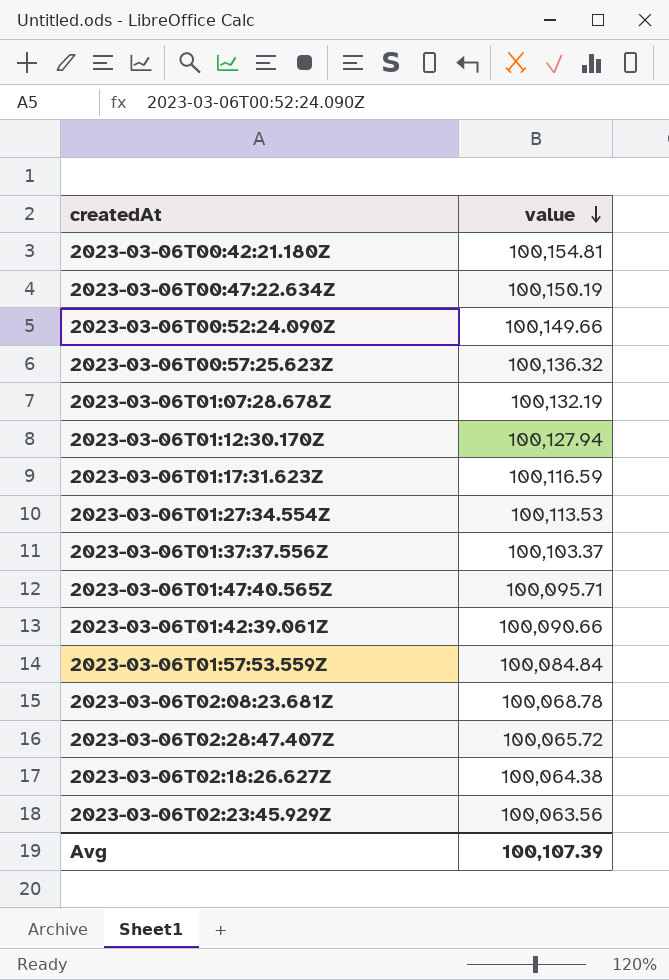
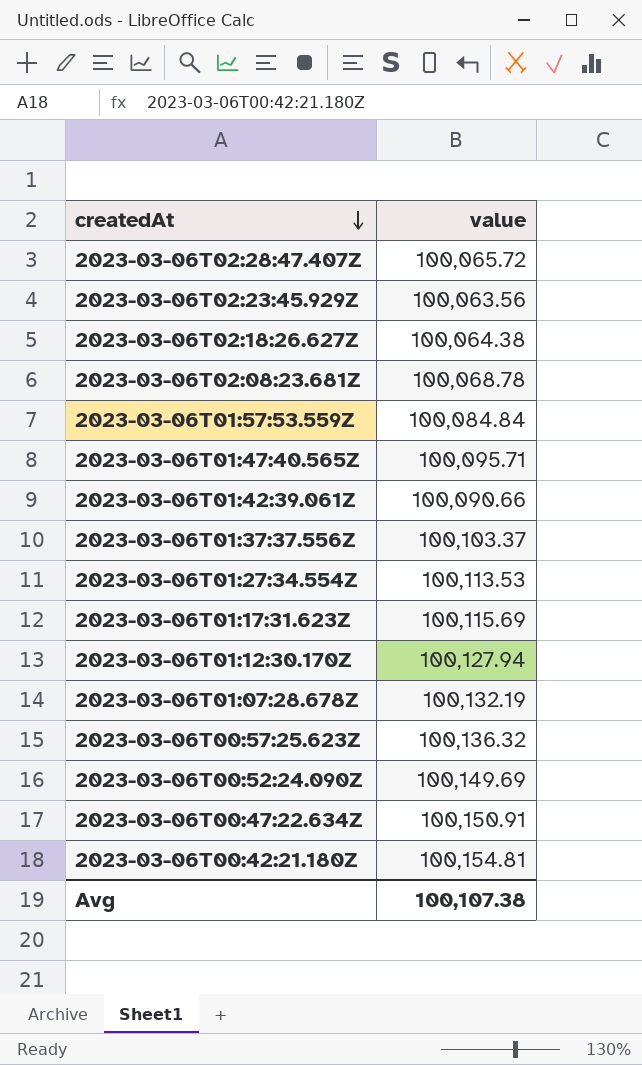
row order: value descending -> createdAt descending
2023-03-06T01:17:31.623Z | value: 100,116.59 -> 100,115.69
2023-03-06T00:52:24.090Z | value: 100,149.66 -> 100,149.69
2023-03-06T00:47:22.634Z | value: 100,150.19 -> 100,150.91
Avg | value: 100,107.39 -> 100,107.38

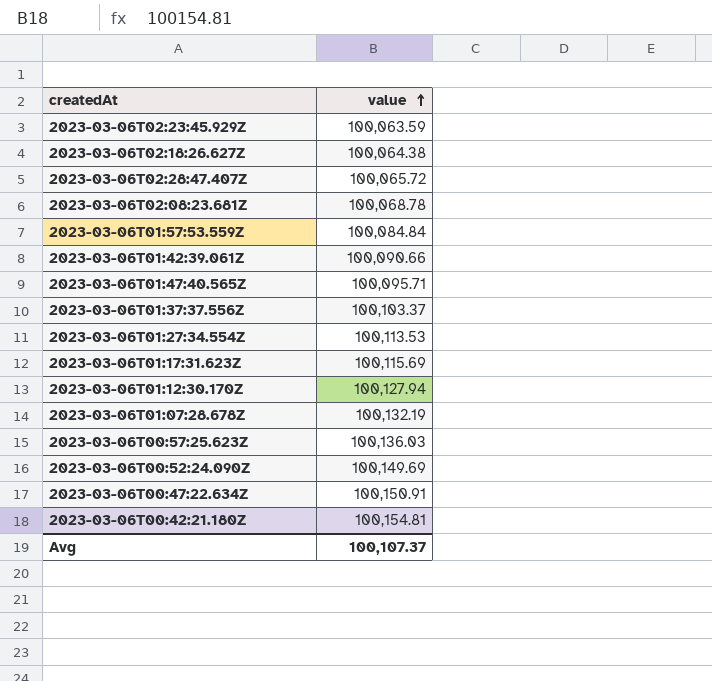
row order: createdAt descending -> value ascending
2023-03-06T02:23:45.929Z | value: 100,063.56 -> 100,063.59
2023-03-06T00:57:25.623Z | value: 100,136.32 -> 100,136.03
Avg | value: 100,107.38 -> 100,107.37

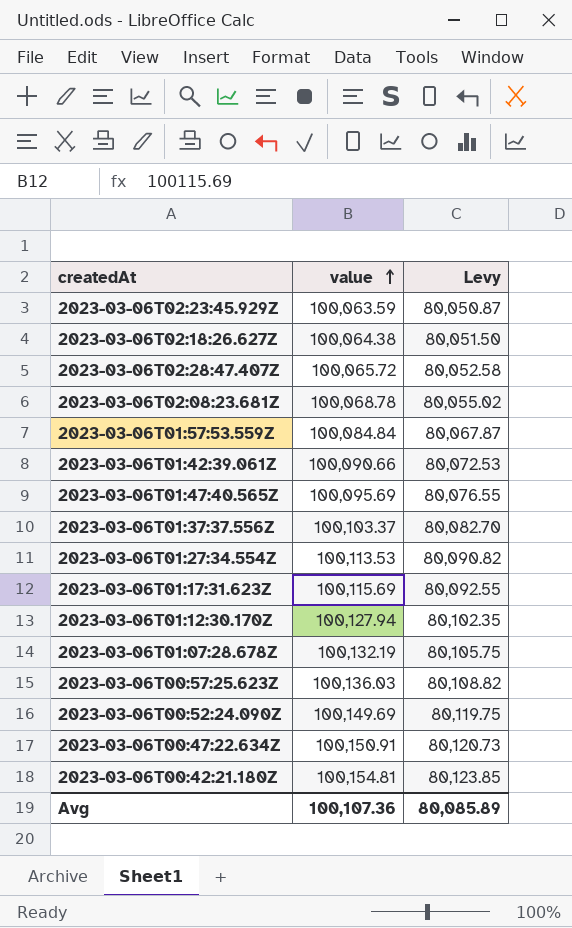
column Levy | formula: none -> [value] * 0.8
2023-03-06T01:47:40.565Z | value: 100,095.71 -> 100,095.69
Avg | value: 100,107.37 -> 100,107.36

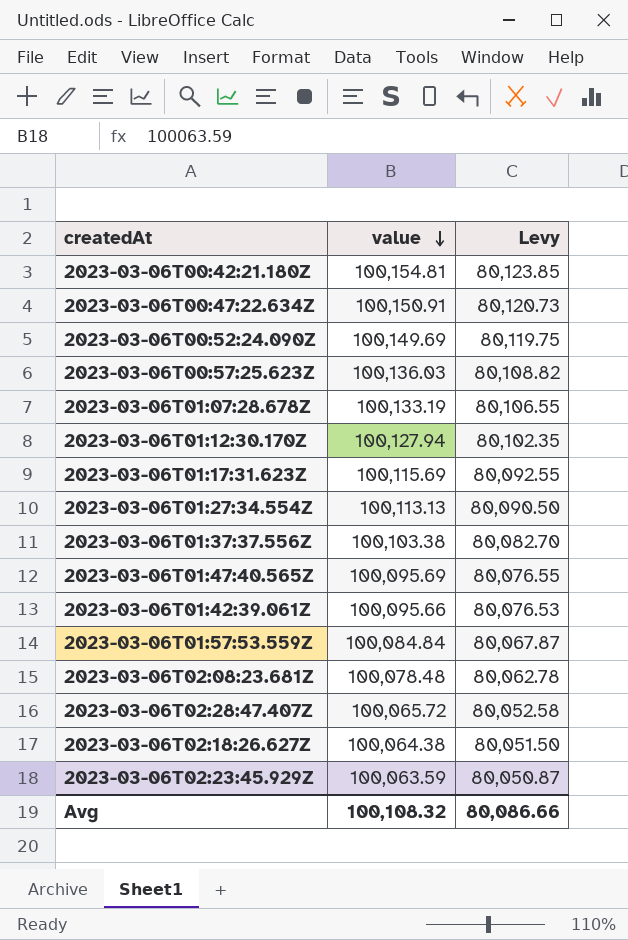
row order: value ascending -> value descending
2023-03-06T01:07:28.678Z | value: 100,132.19 -> 100,133.19
2023-03-06T01:07:28.678Z | Levy: 80,105.75 -> 80,106.55
2023-03-06T01:27:34.554Z | value: 100,113.53 -> 100,113.13
2023-03-06T01:27:34.554Z | Levy: 80,090.82 -> 80,090.50
2023-03-06T01:37:37.556Z | value: 100,103.37 -> 100,103.38
2023-03-06T01:42:39.061Z | value: 100,090.66 -> 100,095.66
2023-03-06T01:42:39.061Z | Levy: 80,072.53 -> 80,076.53
2023-03-06T02:08:23.681Z | value: 100,068.78 -> 100,078.48
2023-03-06T02:08:23.681Z | Levy: 80,055.02 -> 80,062.78
Avg | value: 100,107.36 -> 100,108.32
Avg | Levy: 80,085.89 -> 80,086.66

